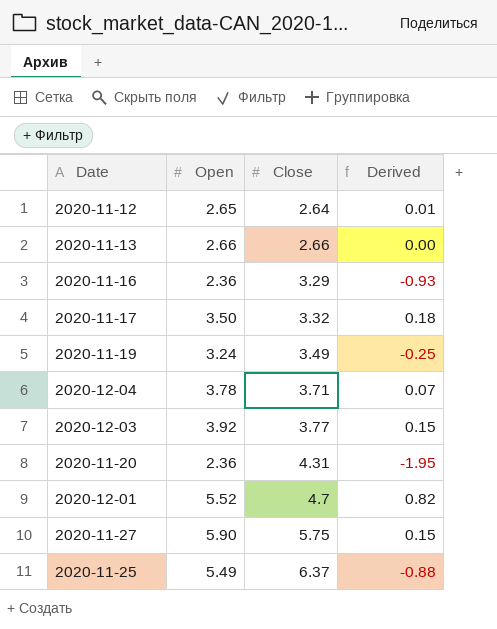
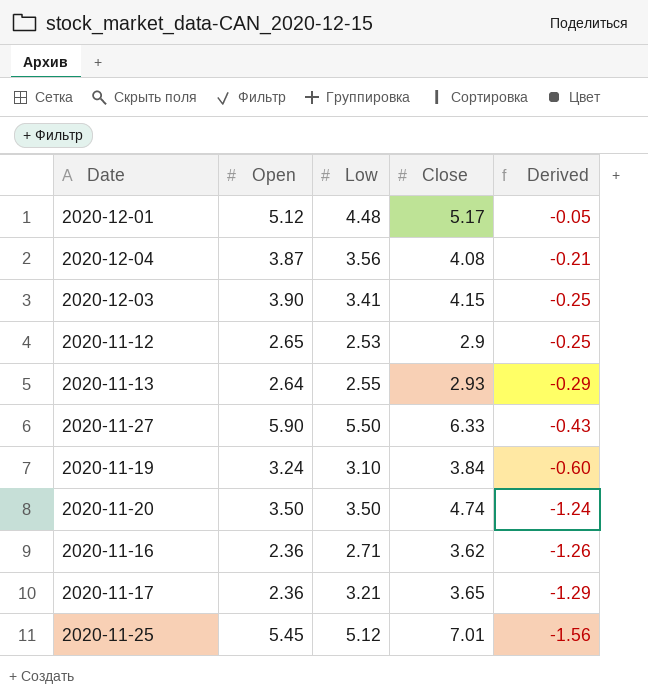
row order: Close ascending -> Derived descending
column Low | position: none -> 3
2020-12-01 | Open: 5.52 -> 5.12
2020-12-01 | Close: 4.7 -> 5.17
2020-12-01 | Derived: 0.82 -> -0.05
2020-12-04 | Open: 3.78 -> 3.87
2020-12-04 | Close: 3.71 -> 4.08
2020-12-04 | Derived: 0.07 -> -0.21
2020-12-03 | Open: 3.92 -> 3.90
2020-12-03 | Close: 3.77 -> 4.15
2020-12-03 | Derived: 0.15 -> -0.25
2020-11-12 | Close: 2.64 -> 2.9
2020-11-12 | Derived: 0.01 -> -0.25
2020-11-13 | Open: 2.66 -> 2.64
2020-11-13 | Close: 2.66 -> 2.93
2020-11-13 | Derived: 0.00 -> -0.29
2020-11-27 | Close: 5.75 -> 6.33
2020-11-27 | Derived: 0.15 -> -0.43
2020-11-19 | Close: 3.49 -> 3.84
2020-11-19 | Derived: -0.25 -> -0.60
2020-11-20 | Open: 2.36 -> 3.50
2020-11-20 | Close: 4.31 -> 4.74
2020-11-20 | Derived: -1.95 -> -1.24
2020-11-16 | Close: 3.29 -> 3.62
2020-11-16 | Derived: -0.93 -> -1.26
2020-11-17 | Open: 3.50 -> 2.36
2020-11-17 | Close: 3.32 -> 3.65
2020-11-17 | Derived: 0.18 -> -1.29
2020-11-25 | Open: 5.49 -> 5.45
2020-11-25 | Close: 6.37 -> 7.01
2020-11-25 | Derived: -0.88 -> -1.56

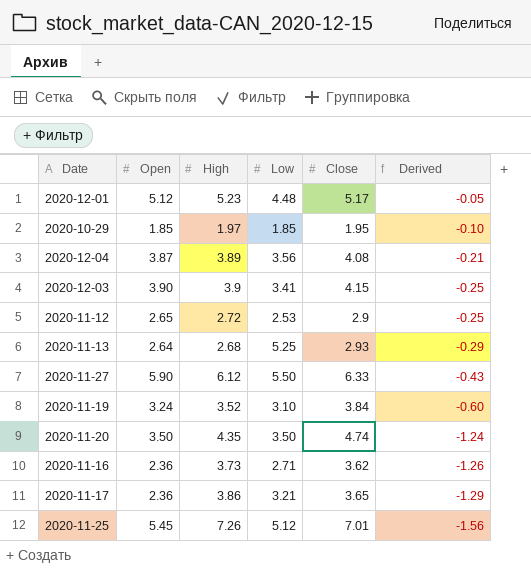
column High | position: none -> 3
row 2020-10-29: none -> 1.85 | 1.97 | 1.85 | 1.95 | -0.10
2020-11-13 | Low: 2.55 -> 5.25

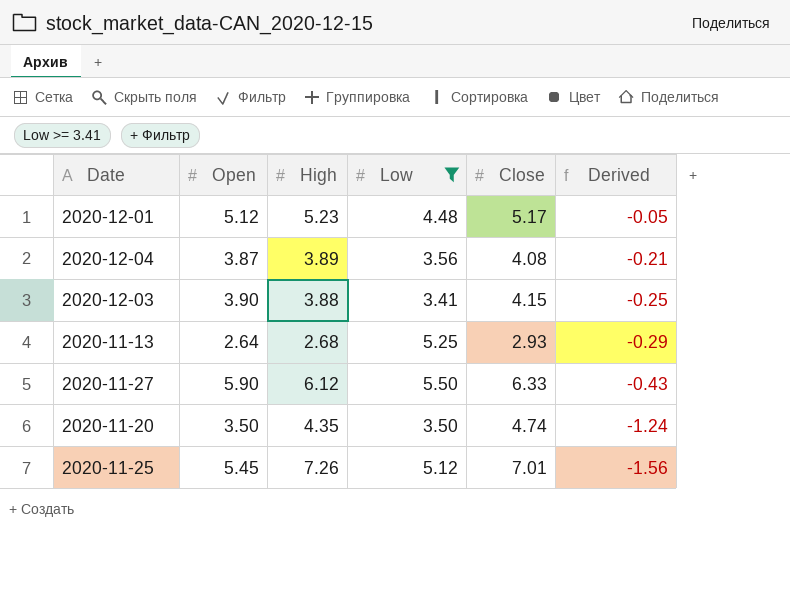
filter: none -> Low >= 3.41
2020-12-03 | High: 3.9 -> 3.88

